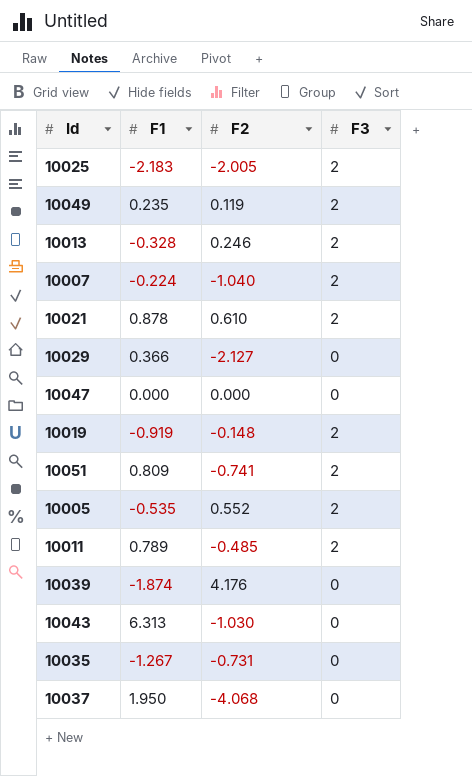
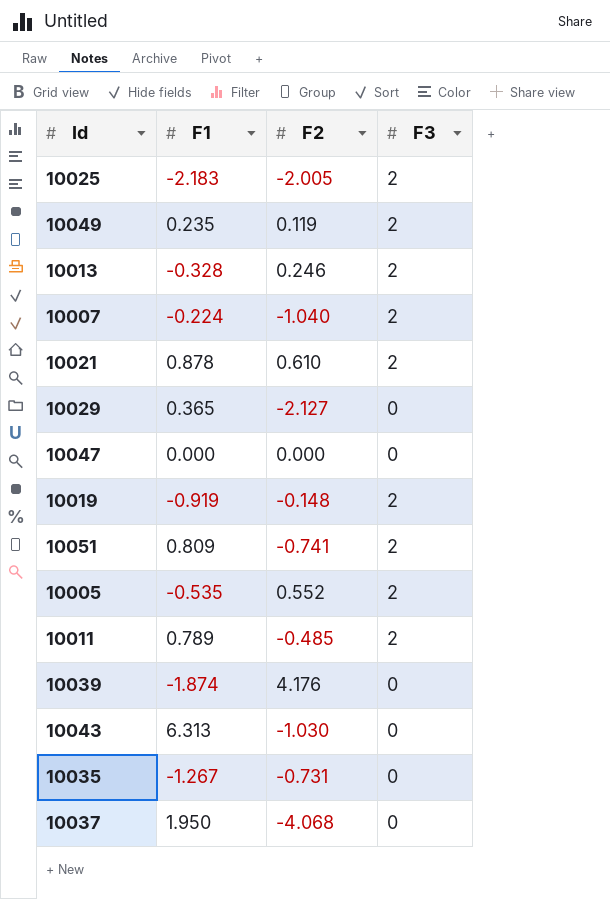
10029 | F1: 0.366 -> 0.365

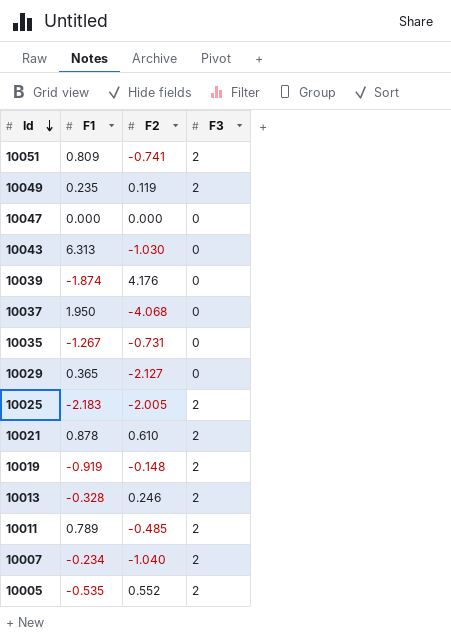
row order: none -> Id descending
10007 | F1: -0.224 -> -0.234

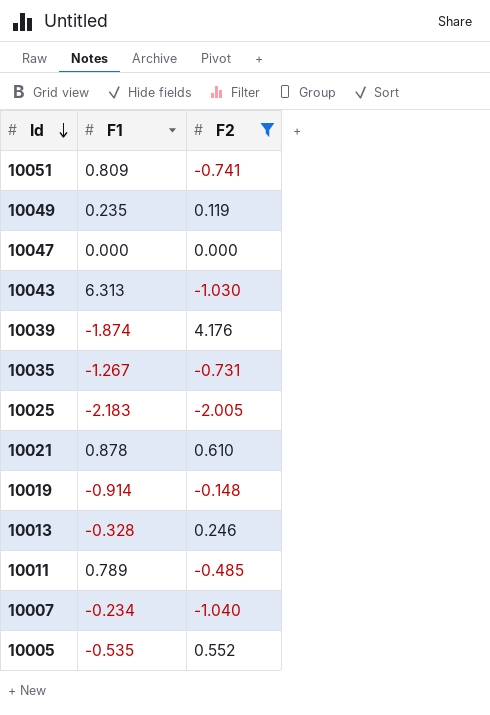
filter: none -> F2 >= -2.005
column F3 | position: 4 -> none
10019 | F1: -0.919 -> -0.914

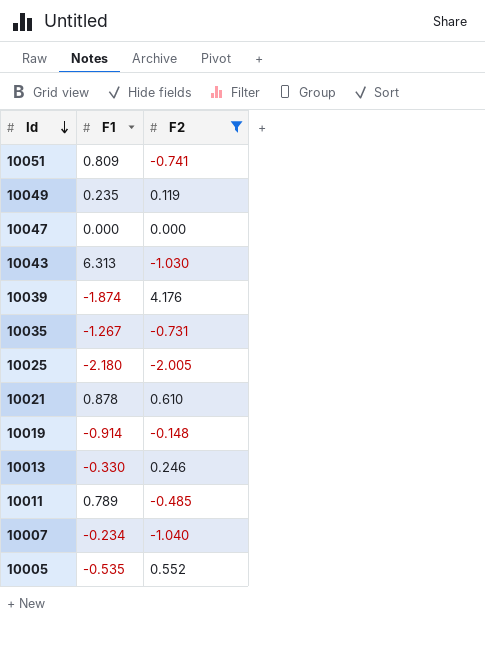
10025 | F1: -2.183 -> -2.180
10013 | F1: -0.328 -> -0.330

